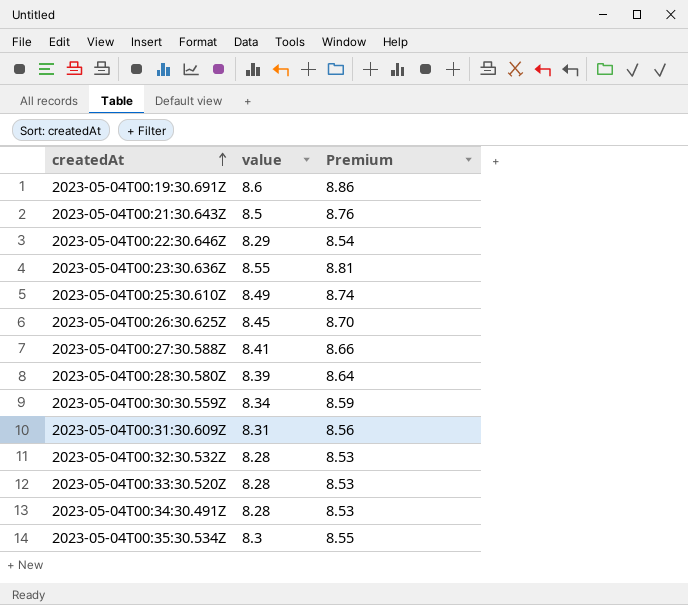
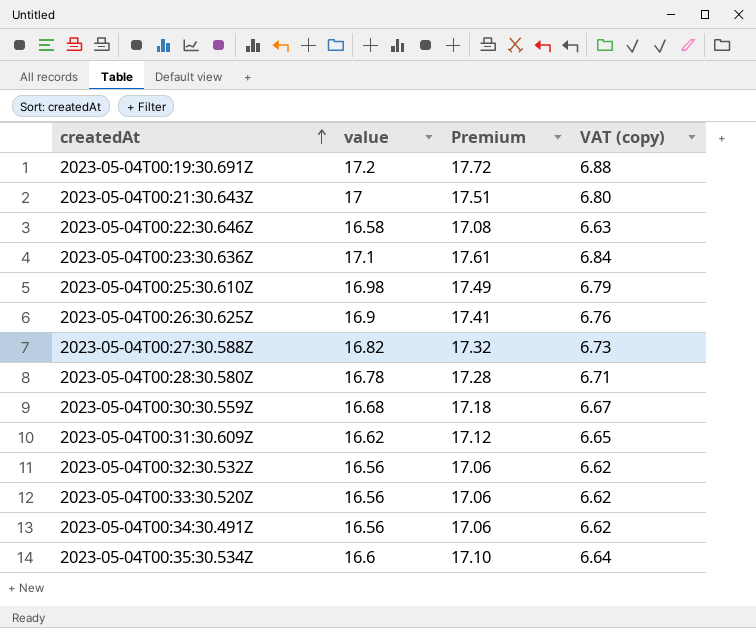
column VAT (copy) | formula: none -> [value] * 0.4
2023-05-04T00:19:30.691Z | value: 8.6 -> 17.2
2023-05-04T00:19:30.691Z | Premium: 8.86 -> 17.72
2023-05-04T00:21:30.643Z | value: 8.5 -> 17
2023-05-04T00:21:30.643Z | Premium: 8.76 -> 17.51
2023-05-04T00:22:30.646Z | value: 8.29 -> 16.58
2023-05-04T00:22:30.646Z | Premium: 8.54 -> 17.08
2023-05-04T00:23:30.636Z | value: 8.55 -> 17.1
2023-05-04T00:23:30.636Z | Premium: 8.81 -> 17.61
2023-05-04T00:25:30.610Z | value: 8.49 -> 16.98
2023-05-04T00:25:30.610Z | Premium: 8.74 -> 17.49
2023-05-04T00:26:30.625Z | value: 8.45 -> 16.9
2023-05-04T00:26:30.625Z | Premium: 8.70 -> 17.41
2023-05-04T00:27:30.588Z | value: 8.41 -> 16.82
2023-05-04T00:27:30.588Z | Premium: 8.66 -> 17.32
2023-05-04T00:28:30.580Z | value: 8.39 -> 16.78
2023-05-04T00:28:30.580Z | Premium: 8.64 -> 17.28
2023-05-04T00:30:30.559Z | value: 8.34 -> 16.68
2023-05-04T00:30:30.559Z | Premium: 8.59 -> 17.18
2023-05-04T00:31:30.609Z | value: 8.31 -> 16.62
2023-05-04T00:31:30.609Z | Premium: 8.56 -> 17.12
2023-05-04T00:32:30.532Z | value: 8.28 -> 16.56
2023-05-04T00:32:30.532Z | Premium: 8.53 -> 17.06
2023-05-04T00:33:30.520Z | value: 8.28 -> 16.56
2023-05-04T00:33:30.520Z | Premium: 8.53 -> 17.06
2023-05-04T00:34:30.491Z | value: 8.28 -> 16.56
2023-05-04T00:34:30.491Z | Premium: 8.53 -> 17.06
2023-05-04T00:35:30.534Z | value: 8.3 -> 16.6
2023-05-04T00:35:30.534Z | Premium: 8.55 -> 17.10

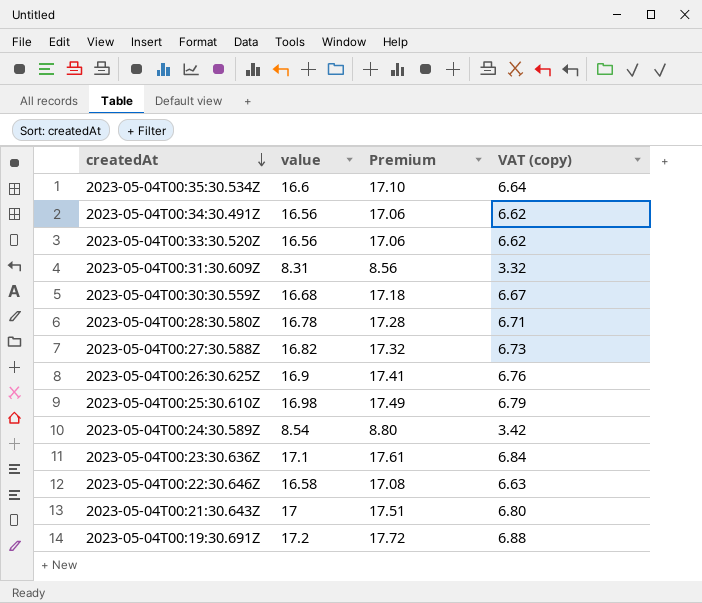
row order: createdAt ascending -> createdAt descending
row 2023-05-04T00:32:30.532Z: 16.56 | 17.06 | 6.62 -> none
2023-05-04T00:31:30.609Z | value: 16.62 -> 8.31
2023-05-04T00:31:30.609Z | Premium: 17.12 -> 8.56
2023-05-04T00:31:30.609Z | VAT (copy): 6.65 -> 3.32
row 2023-05-04T00:24:30.589Z: none -> 8.54 | 8.80 | 3.42

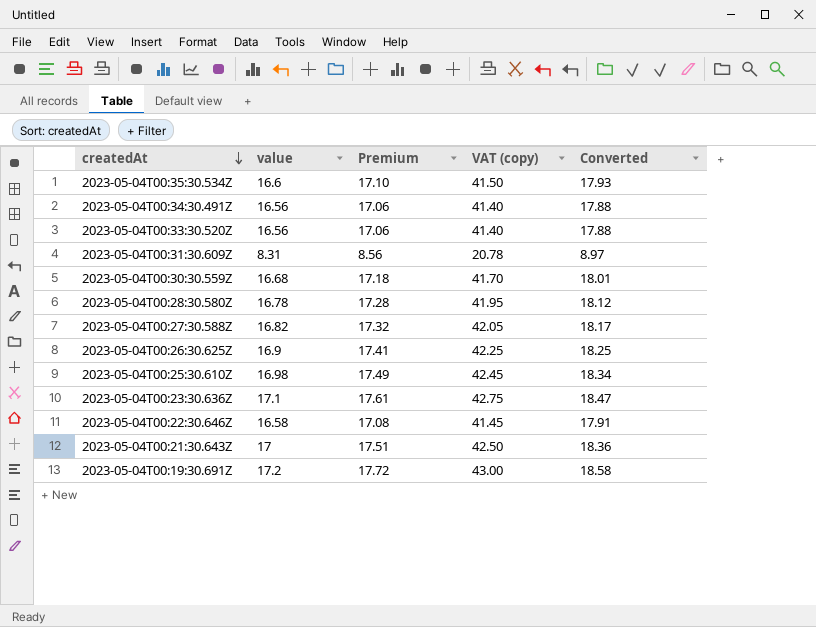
column VAT (copy) | formula: [value] * 0.4 -> [value] * 2.5
column Converted | formula: none -> [value] * 1.08
row 2023-05-04T00:24:30.589Z: 8.54 | 8.80 | 3.42 -> none

